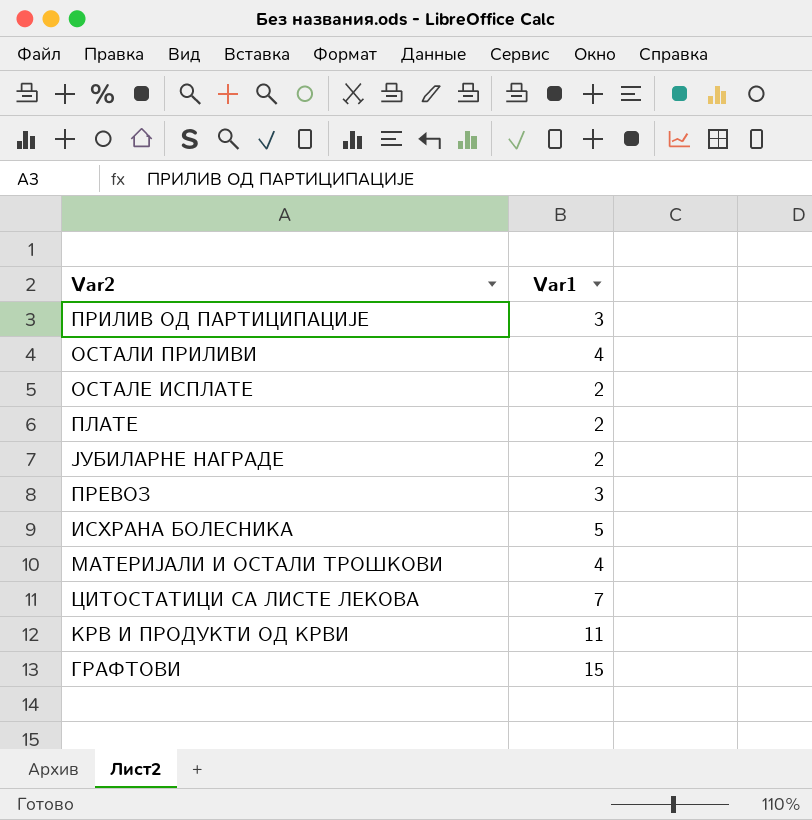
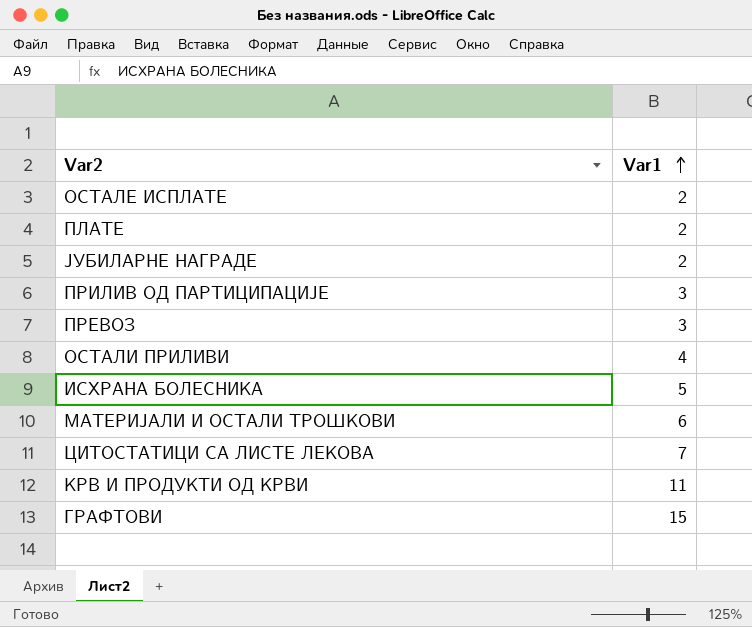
row order: none -> Var1 ascending
МАТЕРИЈАЛИ И ОСТАЛИ ТРОШКОВИ | Var1: 4 -> 6

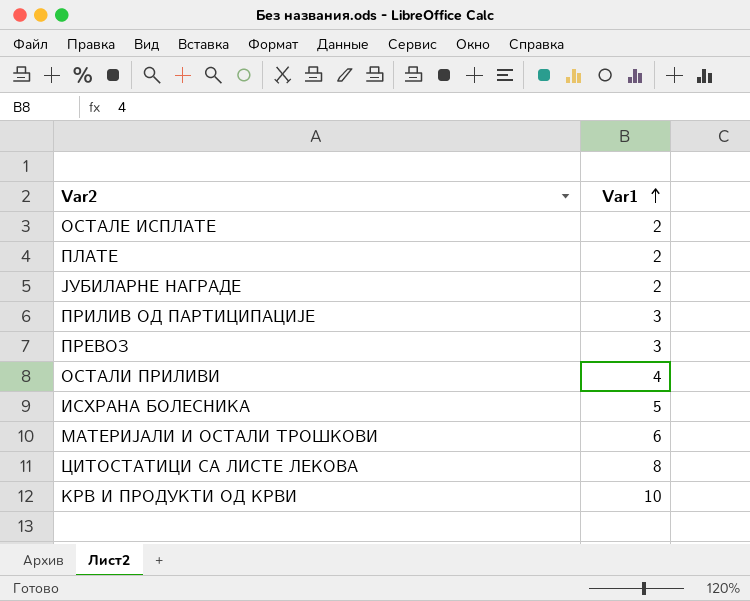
row ГРАФТОВИ: 15 -> none
ЦИТОСТАТИЦИ СА ЛИСТЕ ЛЕКОВА | Var1: 7 -> 8
КРВ И ПРОДУКТИ ОД КРВИ | Var1: 11 -> 10

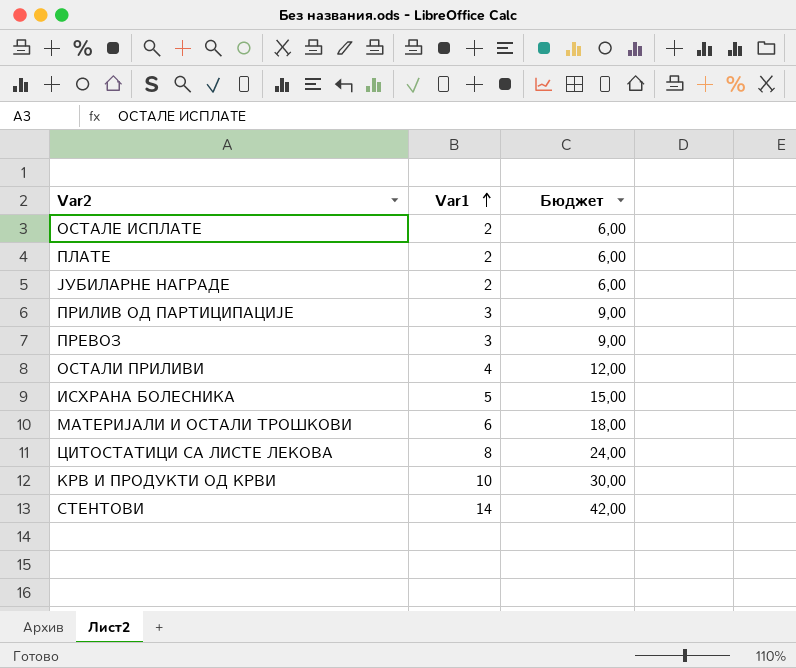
column Бюджет | formula: none -> [Var1] * 3
row СТЕНТОВИ: none -> 14 | 42,00

